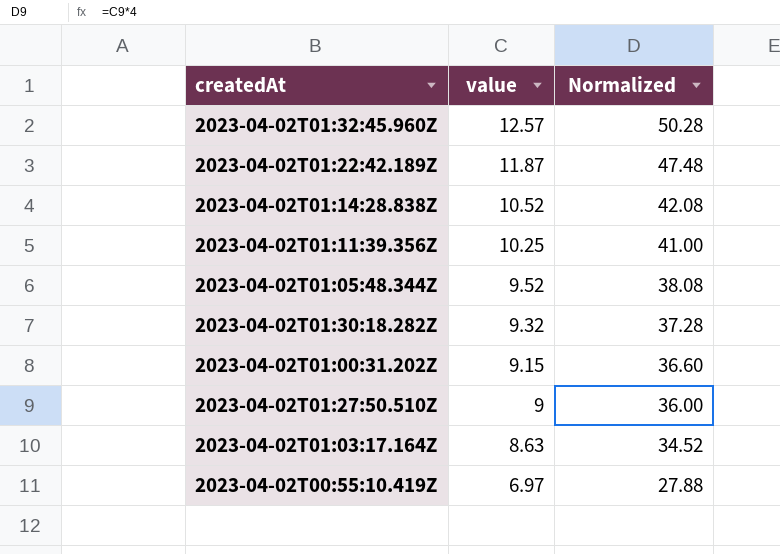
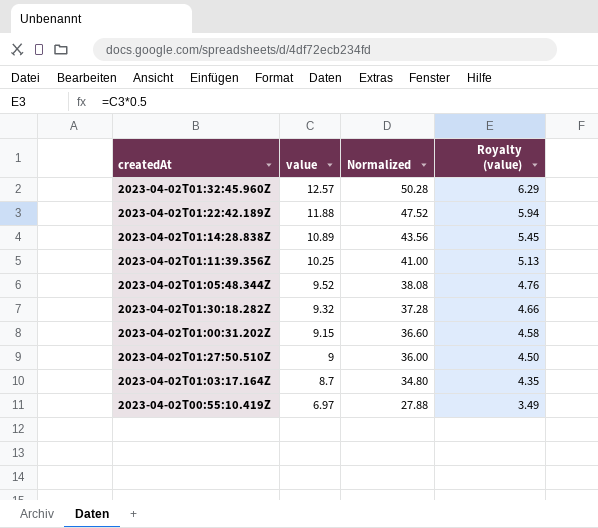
column Royalty (value) | formula: none -> [value] * 0.5
2023-04-02T01:22:42.189Z | value: 11.87 -> 11.88
2023-04-02T01:22:42.189Z | Normalized: 47.48 -> 47.52
2023-04-02T01:14:28.838Z | value: 10.52 -> 10.89
2023-04-02T01:14:28.838Z | Normalized: 42.08 -> 43.56
2023-04-02T01:03:17.164Z | value: 8.63 -> 8.7
2023-04-02T01:03:17.164Z | Normalized: 34.52 -> 34.80

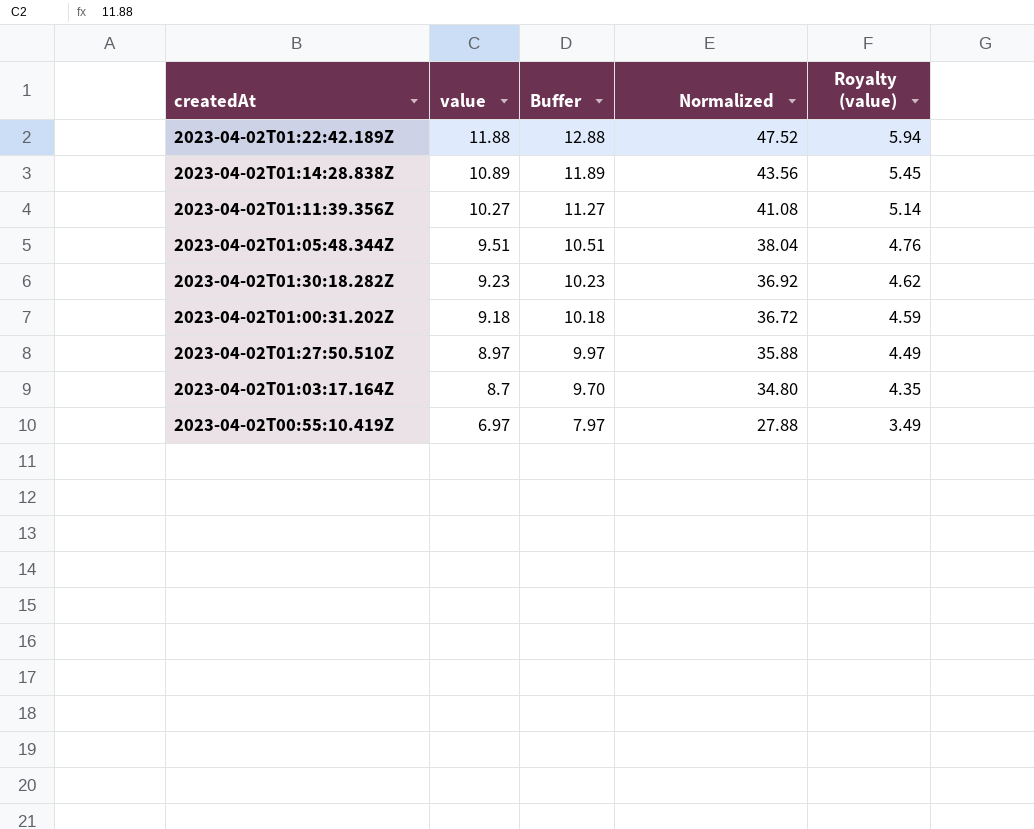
column Buffer | formula: none -> [value] + 1
row 2023-04-02T01:32:45.960Z: 12.57 | 50.28 | 6.29 -> none
2023-04-02T01:11:39.356Z | value: 10.25 -> 10.27
2023-04-02T01:11:39.356Z | Normalized: 41.00 -> 41.08
2023-04-02T01:11:39.356Z | Royalty (value): 5.13 -> 5.14
2023-04-02T01:05:48.344Z | value: 9.52 -> 9.51
2023-04-02T01:05:48.344Z | Normalized: 38.08 -> 38.04
2023-04-02T01:30:18.282Z | value: 9.32 -> 9.23
2023-04-02T01:30:18.282Z | Normalized: 37.28 -> 36.92
2023-04-02T01:30:18.282Z | Royalty (value): 4.66 -> 4.62
2023-04-02T01:00:31.202Z | value: 9.15 -> 9.18
2023-04-02T01:00:31.202Z | Normalized: 36.60 -> 36.72
2023-04-02T01:00:31.202Z | Royalty (value): 4.58 -> 4.59
2023-04-02T01:27:50.510Z | value: 9 -> 8.97
2023-04-02T01:27:50.510Z | Normalized: 36.00 -> 35.88
2023-04-02T01:27:50.510Z | Royalty (value): 4.50 -> 4.49

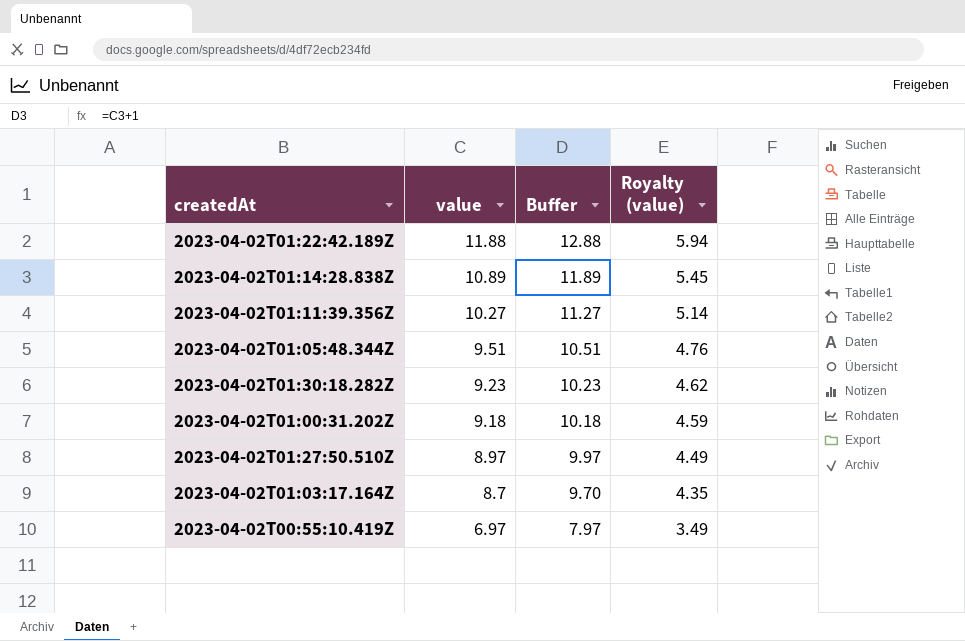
column Normalized | formula: [value] * 4 -> none

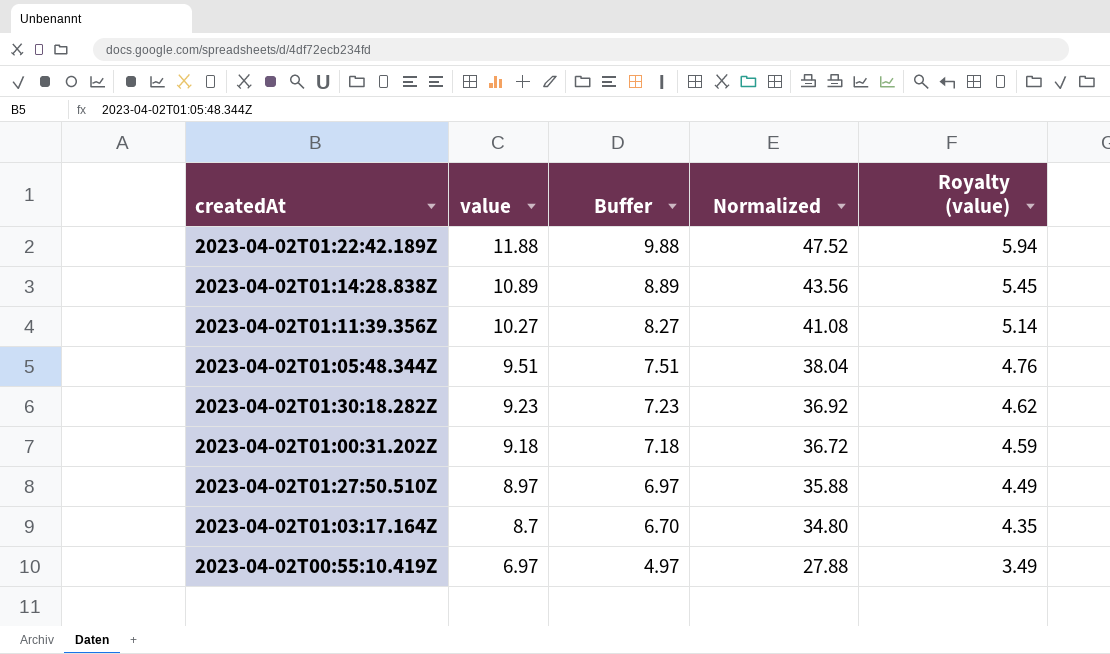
column Buffer | formula: [value] + 1 -> [value] - 2
column Normalized | formula: none -> [value] * 4

